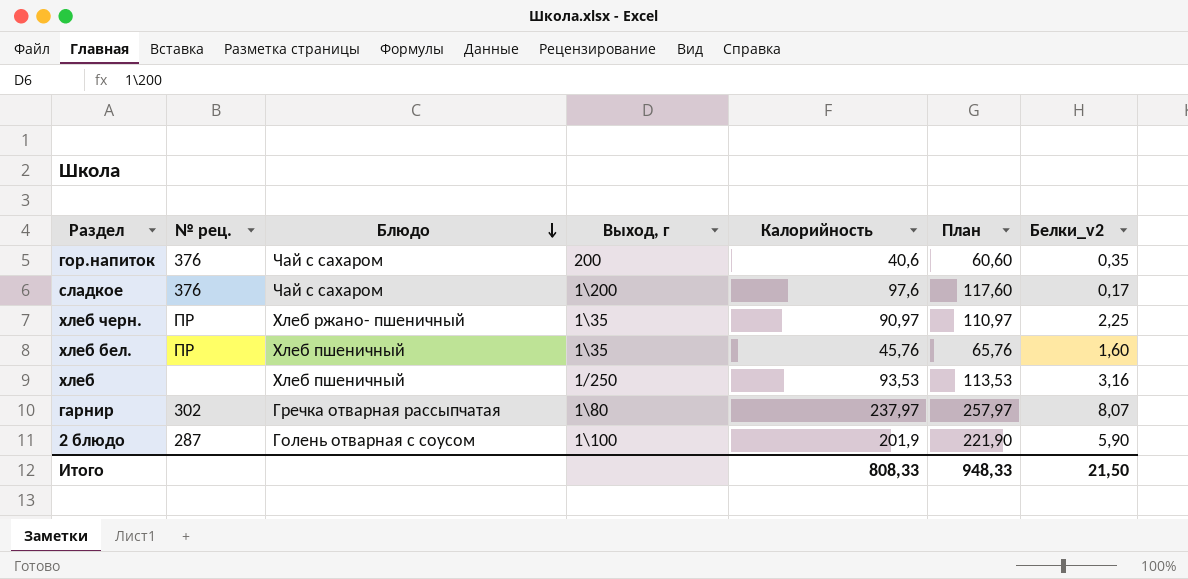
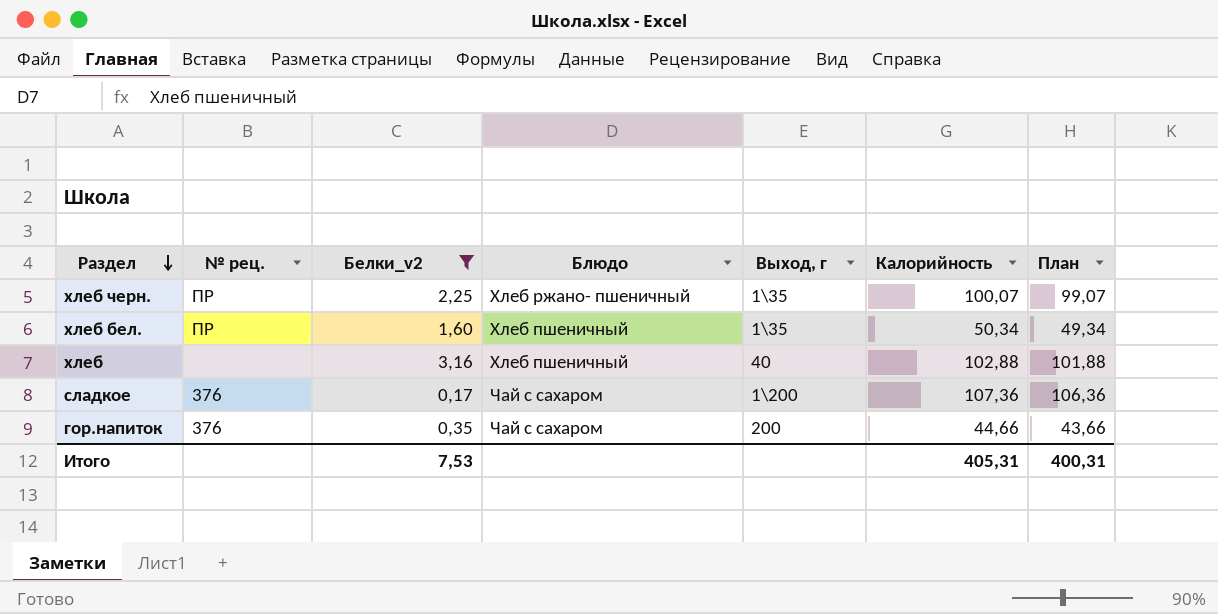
filter: none -> Белки_v2 <= 3,16
row order: Блюдо descending -> Раздел descending
column Белки_v2 | position: 7 -> 3
column План | formula: [Калорийность] + 20 -> [Калорийность] - 1
хлеб черн. | Калорийность: 90,97 -> 100,07
хлеб бел. | Калорийность: 45,76 -> 50,34
хлеб | Выход, г: 1/250 -> 40
хлеб | Калорийность: 93,53 -> 102,88
сладкое | Калорийность: 97,6 -> 107,36
гор.напиток | Калорийность: 40,6 -> 44,66
Итого | Белки_v2: 21,50 -> 7,53
Итого | Калорийность: 808,33 -> 405,31
Итого | План: 948,33 -> 400,31

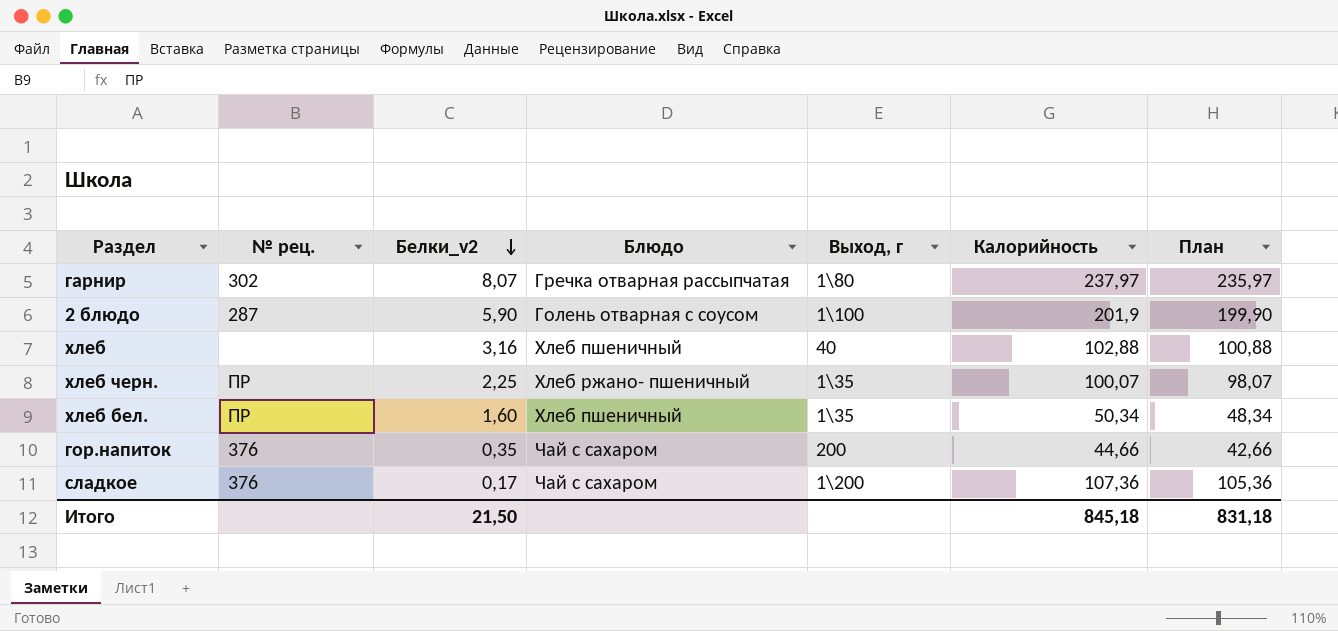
filter: Белки_v2 <= 3,16 -> none
row order: Раздел descending -> Белки_v2 descending
column План | formula: [Калорийность] - 1 -> [Калорийность] - 2
Итого | Белки_v2: 7,53 -> 21,50
Итого | Калорийность: 405,31 -> 845,18
Итого | План: 400,31 -> 831,18

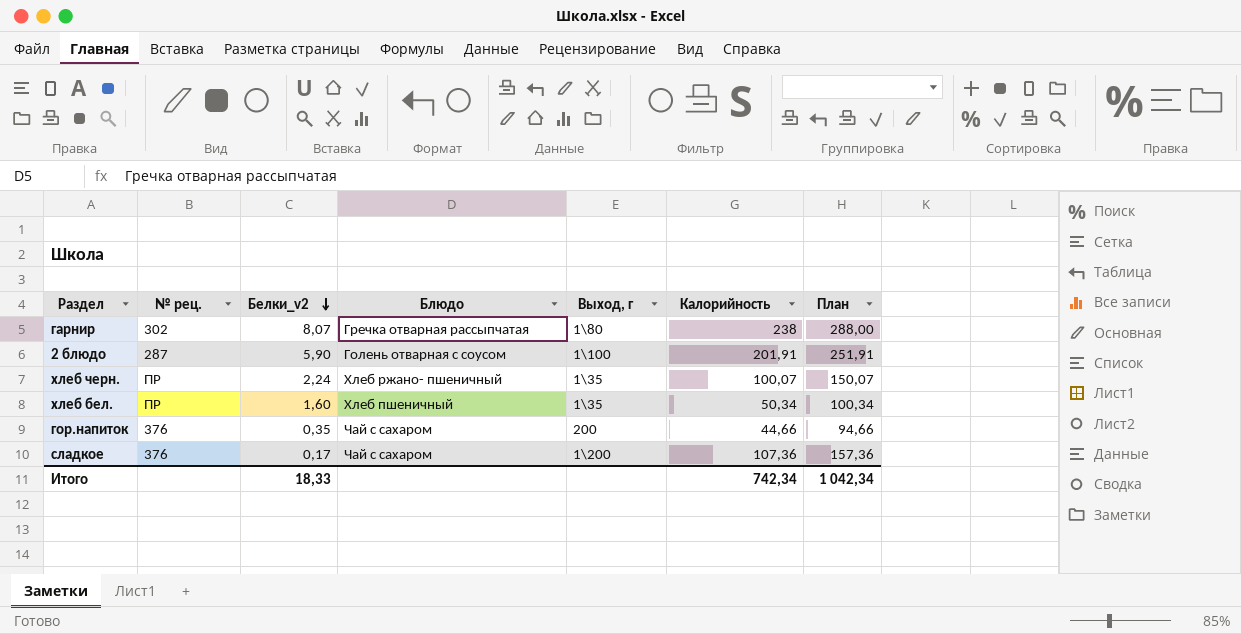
column План | formula: [Калорийность] - 2 -> [Калорийность] + 50
row хлеб: none | 3,16 | Хлеб пшеничный | 40 | 102,88 | 100,88 -> none
гарнир | Калорийность: 237,97 -> 238
2 блюдо | Калорийность: 201,9 -> 201,91
хлеб черн. | Белки_v2: 2,25 -> 2,24
Итого | Белки_v2: 21,50 -> 18,33
Итого | Калорийность: 845,18 -> 742,34
Итого | План: 831,18 -> 1 042,34

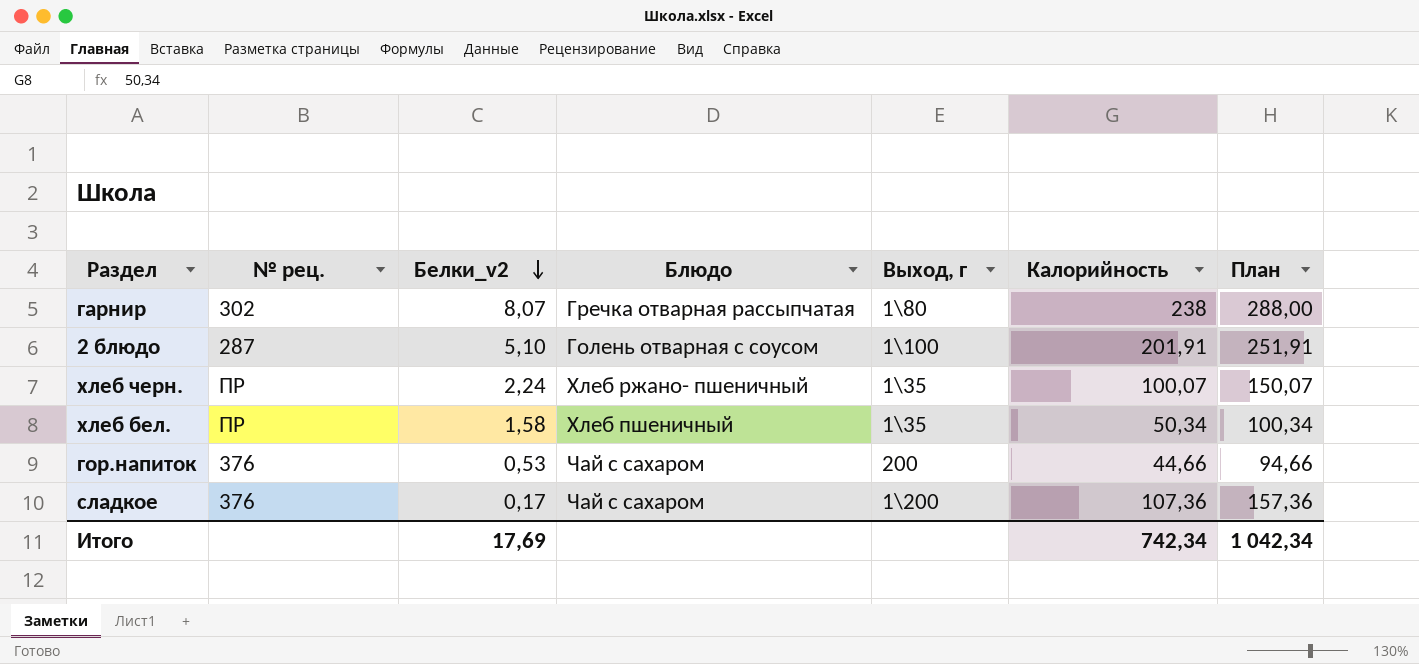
2 блюдо | Белки_v2: 5,90 -> 5,10
хлеб бел. | Белки_v2: 1,60 -> 1,58
гор.напиток | Белки_v2: 0,35 -> 0,53
Итого | Белки_v2: 18,33 -> 17,69

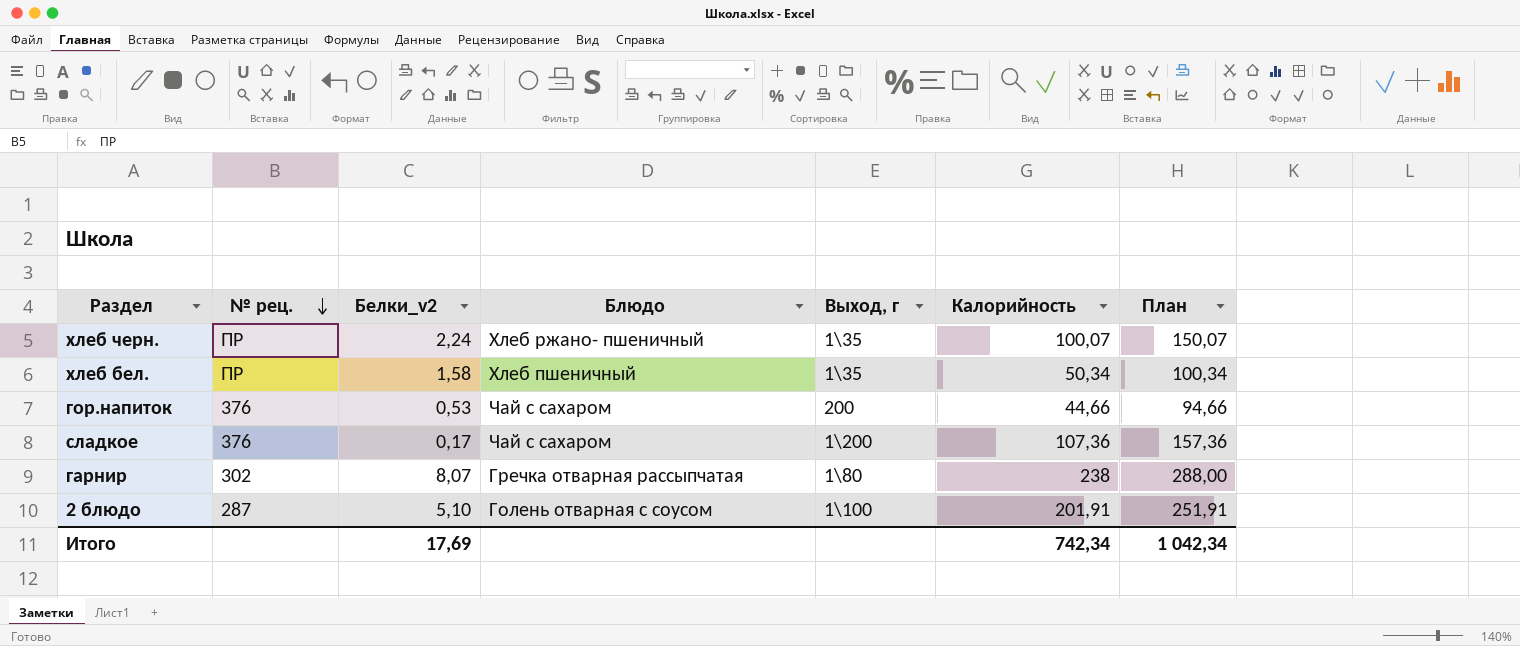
row order: Белки_v2 descending -> № рец. descending

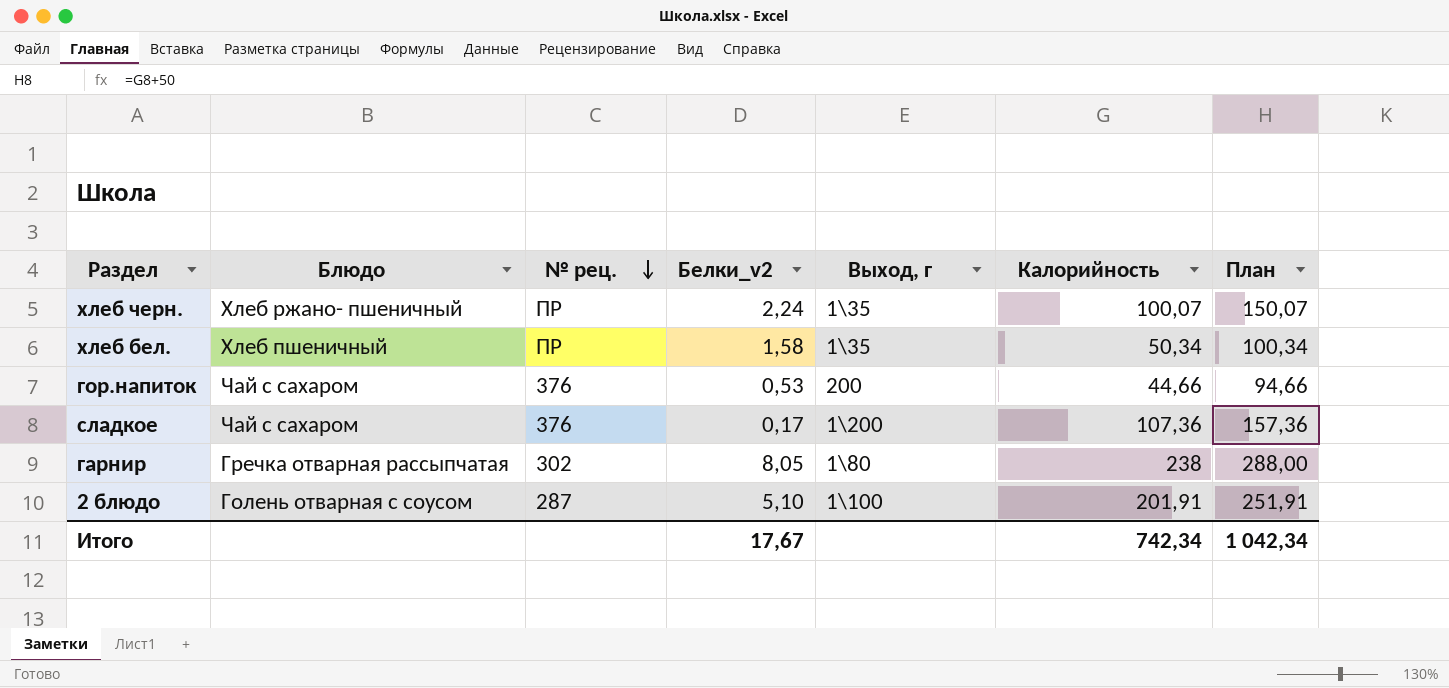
column Блюдо | position: 4 -> 2
гарнир | Белки_v2: 8,07 -> 8,05
Итого | Белки_v2: 17,69 -> 17,67

